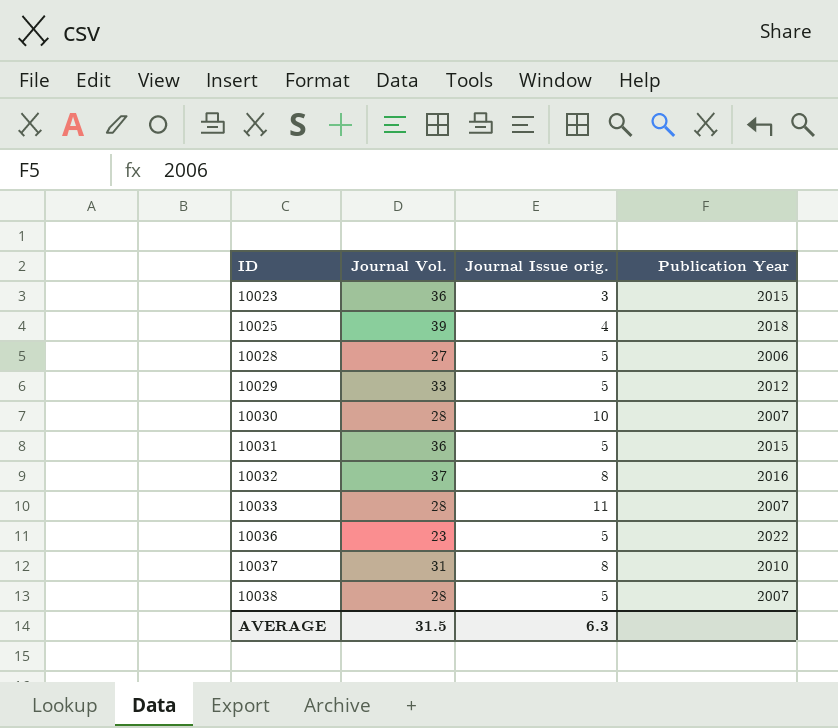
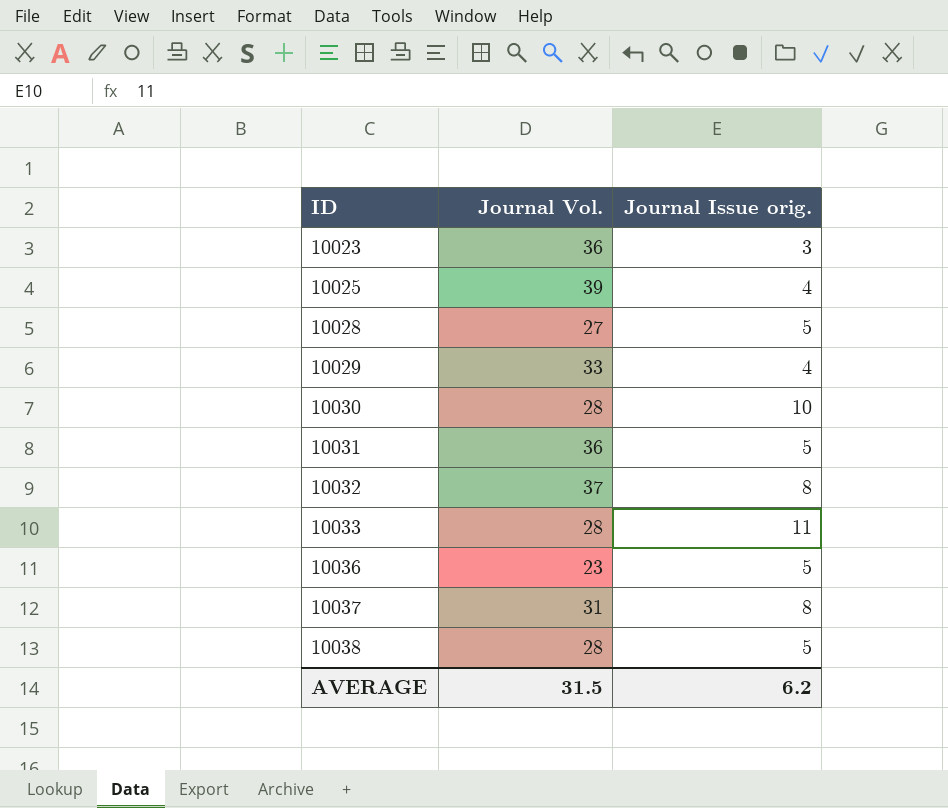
column Publication Year | position: 4 -> none
10029 | Journal Issue orig.: 5 -> 4
AVERAGE | Journal Issue orig.: 6.3 -> 6.2

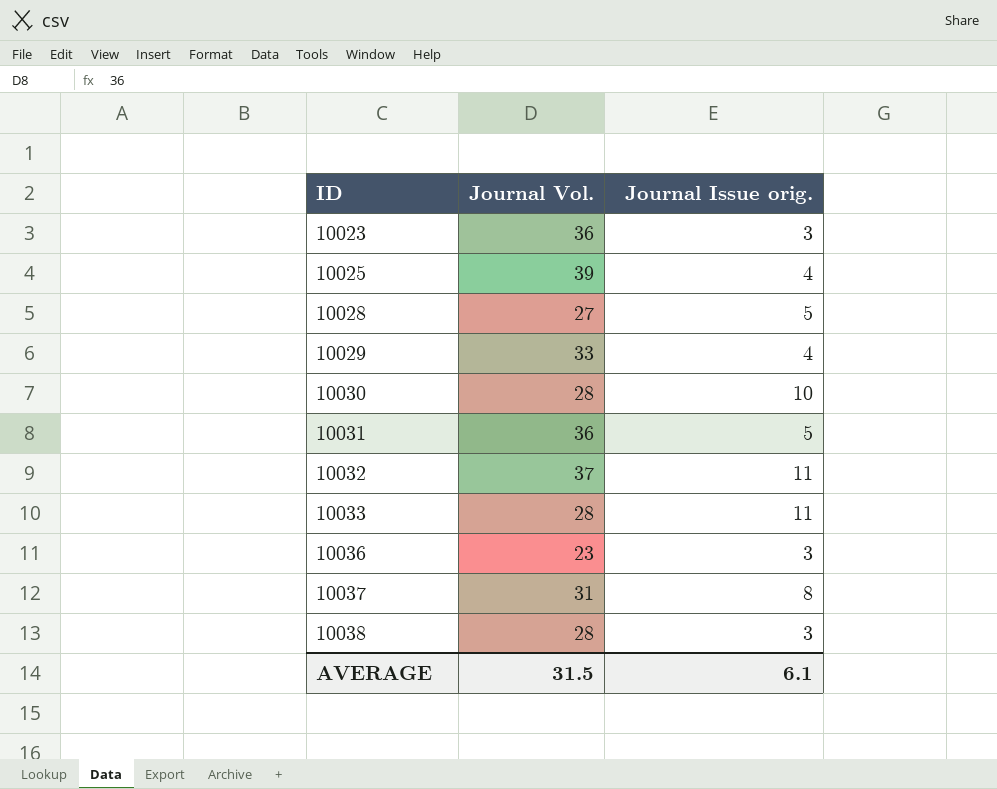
10032 | Journal Issue orig.: 8 -> 11
10036 | Journal Issue orig.: 5 -> 3
10038 | Journal Issue orig.: 5 -> 3
AVERAGE | Journal Issue orig.: 6.2 -> 6.1

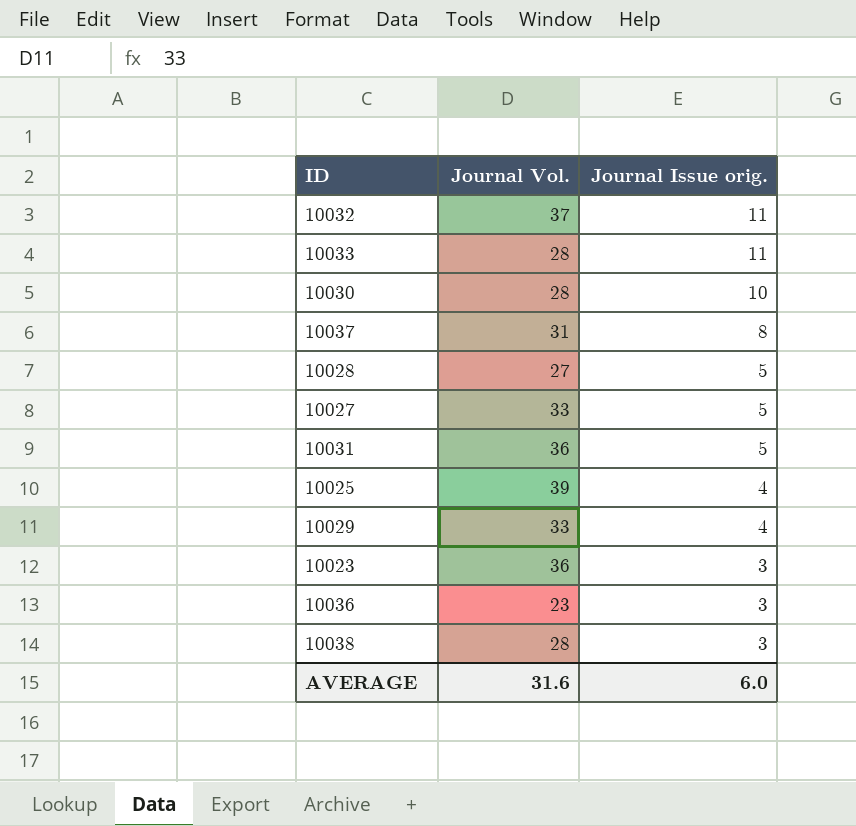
row order: ID ascending -> Journal Issue orig. descending
row 10027: none -> 33 | 5
AVERAGE | Journal Vol.: 31.5 -> 31.6
AVERAGE | Journal Issue orig.: 6.1 -> 6.0

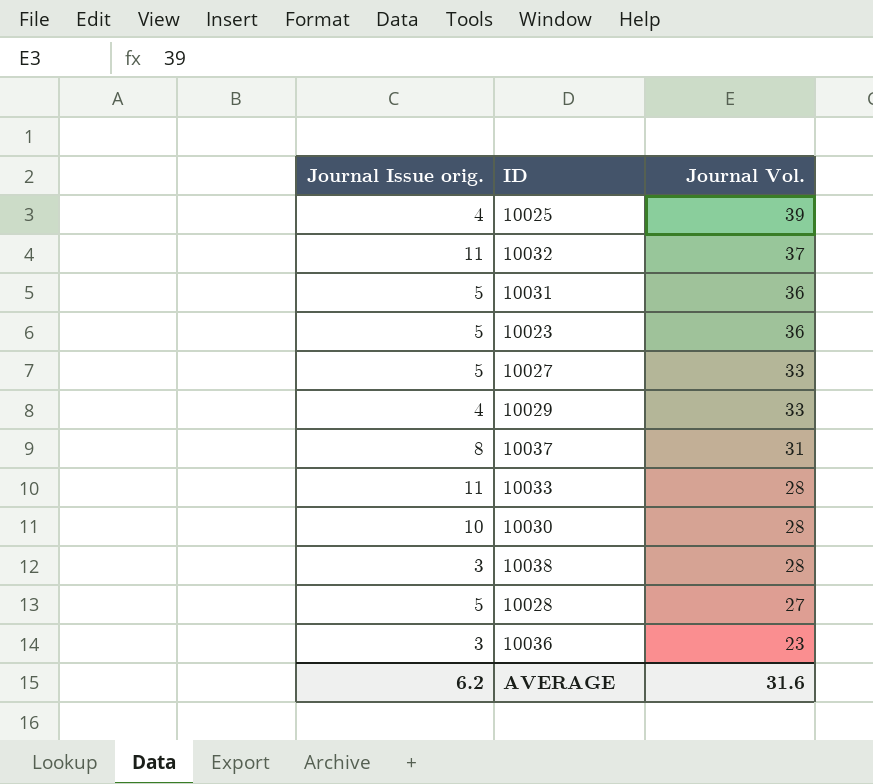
row order: Journal Issue orig. descending -> Journal Vol. descending
column Journal Issue orig. | position: 3 -> 1
10023 | Journal Issue orig.: 3 -> 5
AVERAGE | Journal Issue orig.: 6.0 -> 6.2

